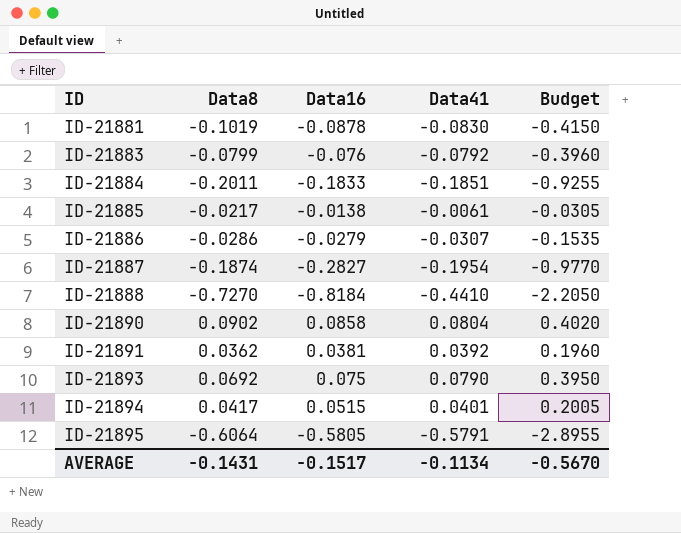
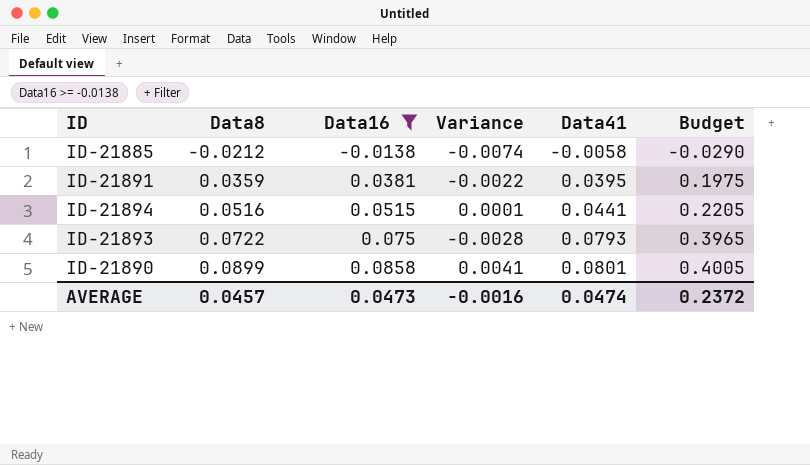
filter: none -> Data16 >= -0.0138
row order: ID ascending -> Data8 ascending
column Variance | formula: none -> [Data8] - [Data16]
ID-21885 | Data8: -0.0217 -> -0.0212
ID-21885 | Data41: -0.0061 -> -0.0058
ID-21885 | Budget: -0.0305 -> -0.0290
ID-21891 | Data8: 0.0362 -> 0.0359
ID-21891 | Data41: 0.0392 -> 0.0395
ID-21891 | Budget: 0.1960 -> 0.1975
ID-21894 | Data8: 0.0417 -> 0.0516
ID-21894 | Data41: 0.0401 -> 0.0441
ID-21894 | Budget: 0.2005 -> 0.2205
ID-21893 | Data8: 0.0692 -> 0.0722
ID-21893 | Data41: 0.0790 -> 0.0793
ID-21893 | Budget: 0.3950 -> 0.3965
ID-21890 | Data8: 0.0902 -> 0.0899
ID-21890 | Data41: 0.0804 -> 0.0801
ID-21890 | Budget: 0.4020 -> 0.4005
AVERAGE | Data8: -0.1431 -> 0.0457
AVERAGE | Data16: -0.1517 -> 0.0473
AVERAGE | Data41: -0.1134 -> 0.0474
AVERAGE | Budget: -0.5670 -> 0.2372

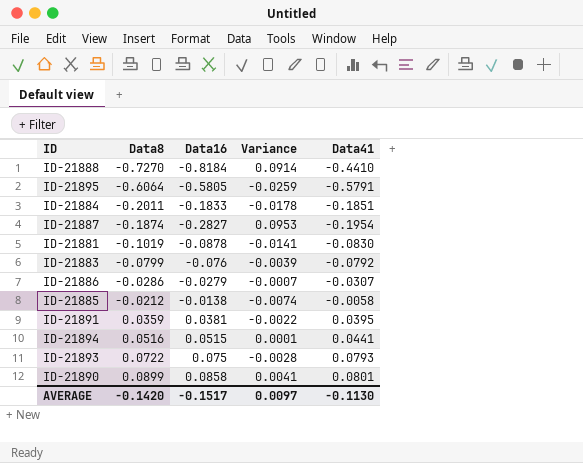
filter: Data16 >= -0.0138 -> none
column Budget | formula: [Data41] * 5 -> none
AVERAGE | Data8: 0.0457 -> -0.1420
AVERAGE | Data16: 0.0473 -> -0.1517
AVERAGE | Variance: -0.0016 -> 0.0097
AVERAGE | Data41: 0.0474 -> -0.1130

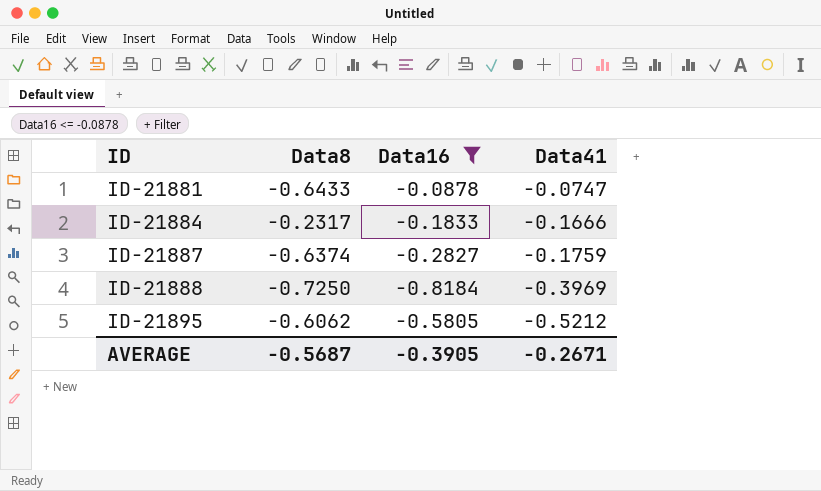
filter: none -> Data16 <= -0.0878
row order: Data8 ascending -> ID ascending
column Variance | formula: [Data8] - [Data16] -> none
ID-21881 | Data8: -0.1019 -> -0.6433
ID-21881 | Data41: -0.0830 -> -0.0747
ID-21884 | Data8: -0.2011 -> -0.2317
ID-21884 | Data41: -0.1851 -> -0.1666
ID-21887 | Data8: -0.1874 -> -0.6374
ID-21887 | Data41: -0.1954 -> -0.1759
ID-21888 | Data8: -0.7270 -> -0.7250
ID-21888 | Data41: -0.4410 -> -0.3969
ID-21895 | Data8: -0.6064 -> -0.6062
ID-21895 | Data41: -0.5791 -> -0.5212
AVERAGE | Data8: -0.1420 -> -0.5687
AVERAGE | Data16: -0.1517 -> -0.3905
AVERAGE | Data41: -0.1130 -> -0.2671

